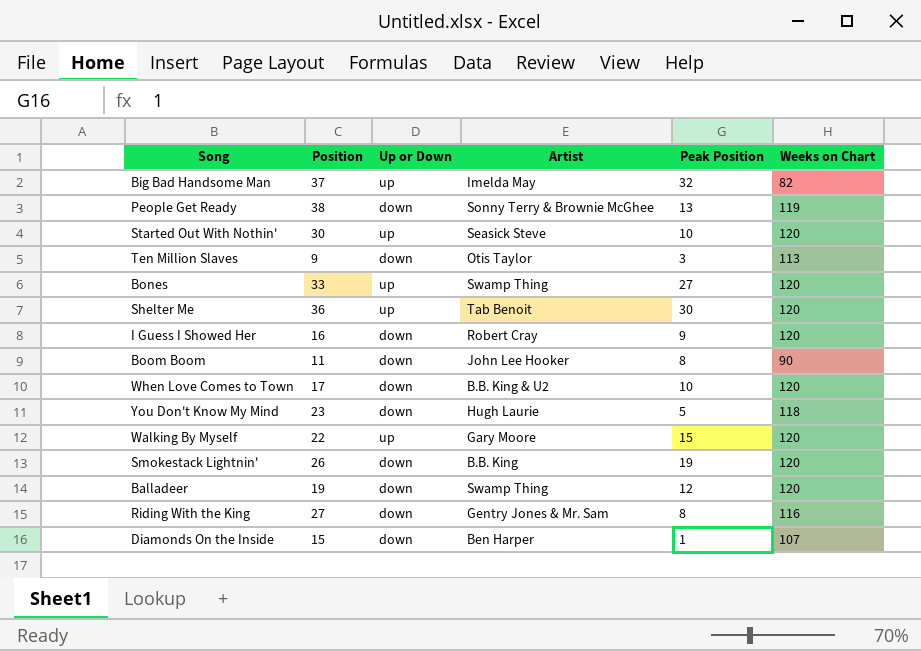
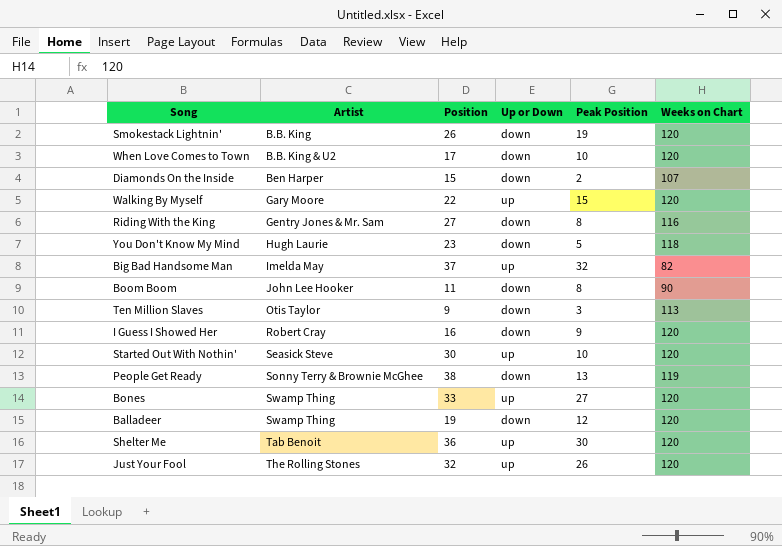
row order: none -> Artist ascending
column Artist | position: 4 -> 2
Diamonds On the Inside | Peak Position: 1 -> 2
row Just Your Fool: none -> The Rolling Stones | 32 | up | 26 | 120

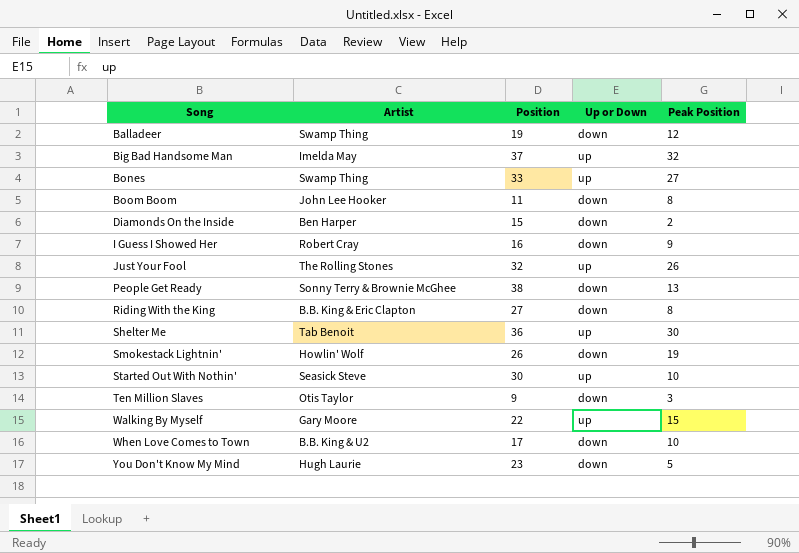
row order: Artist ascending -> Song ascending
column Weeks on Chart | position: 6 -> none
Riding With the King | Artist: Gentry Jones & Mr. Sam -> B.B. King & Eric Clapton
Smokestack Lightnin' | Artist: B.B. King -> Howlin' Wolf

